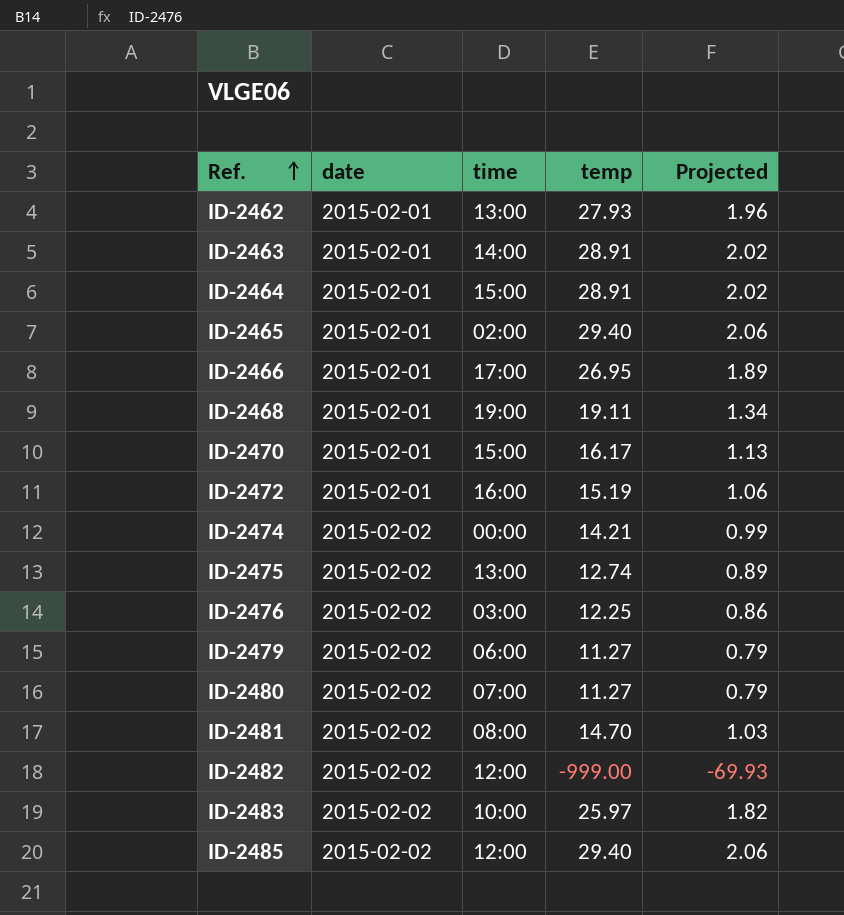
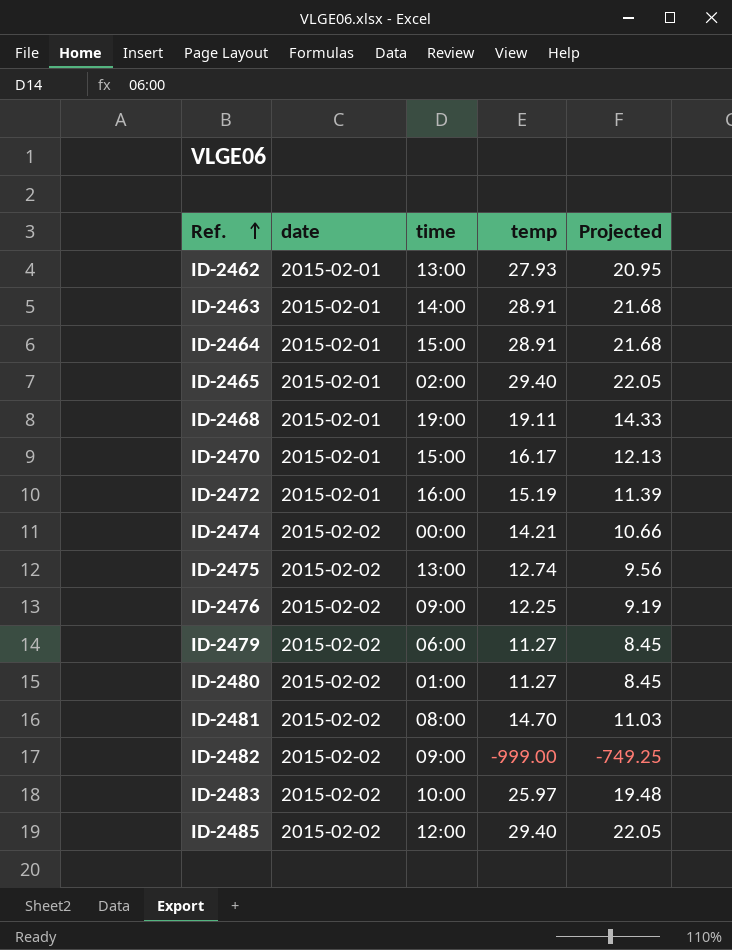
column Projected | formula: [temp] * 0.07 -> [temp] * 0.75
row ID-2466: 2015-02-01 | 17:00 | 26.95 | 1.89 -> none
ID-2476 | time: 03:00 -> 09:00
ID-2480 | time: 07:00 -> 01:00
ID-2482 | time: 12:00 -> 09:00

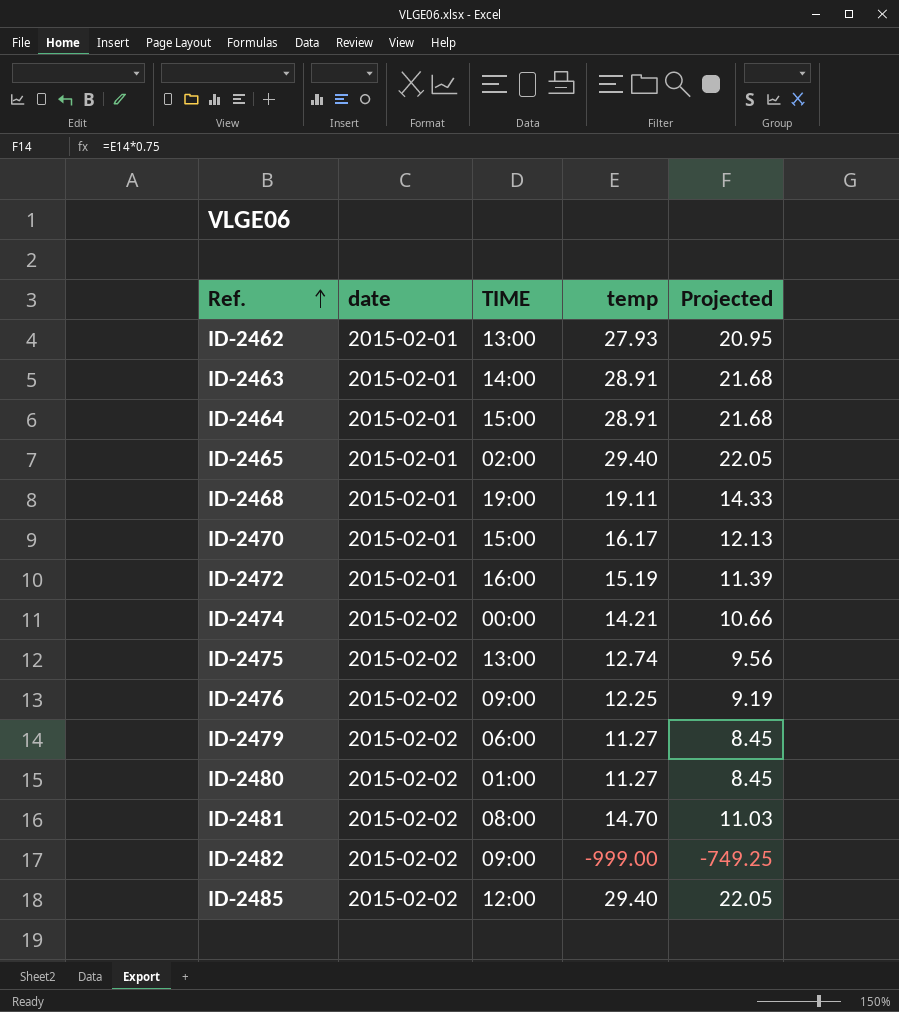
column name: time -> TIME
row ID-2483: 2015-02-02 | 10:00 | 25.97 | 19.48 -> none

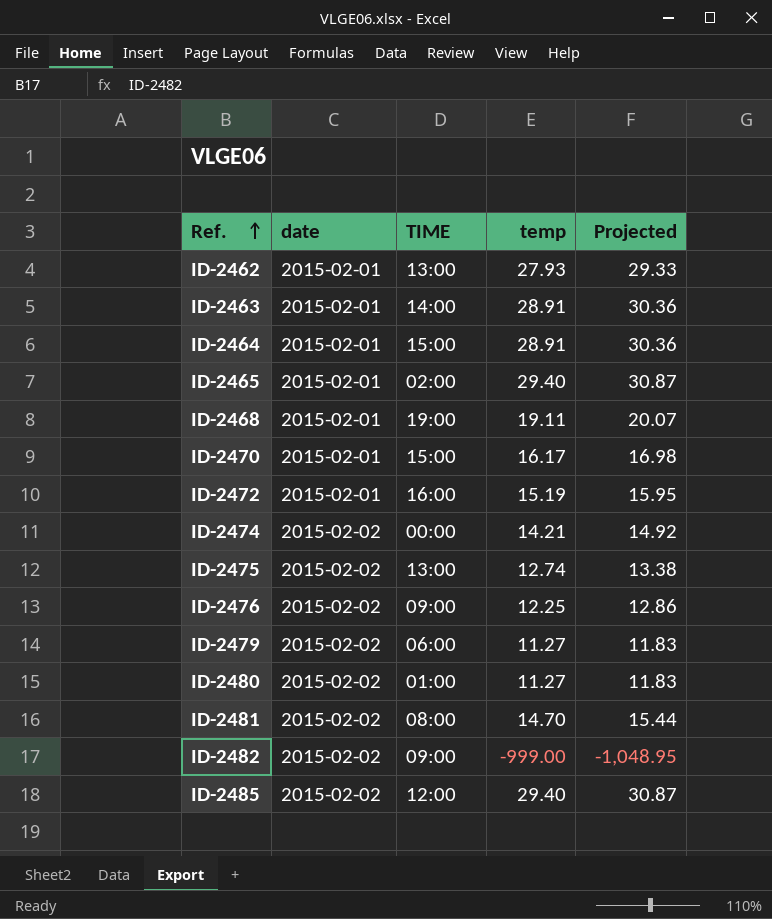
column Projected | formula: [temp] * 0.75 -> [temp] * 1.05

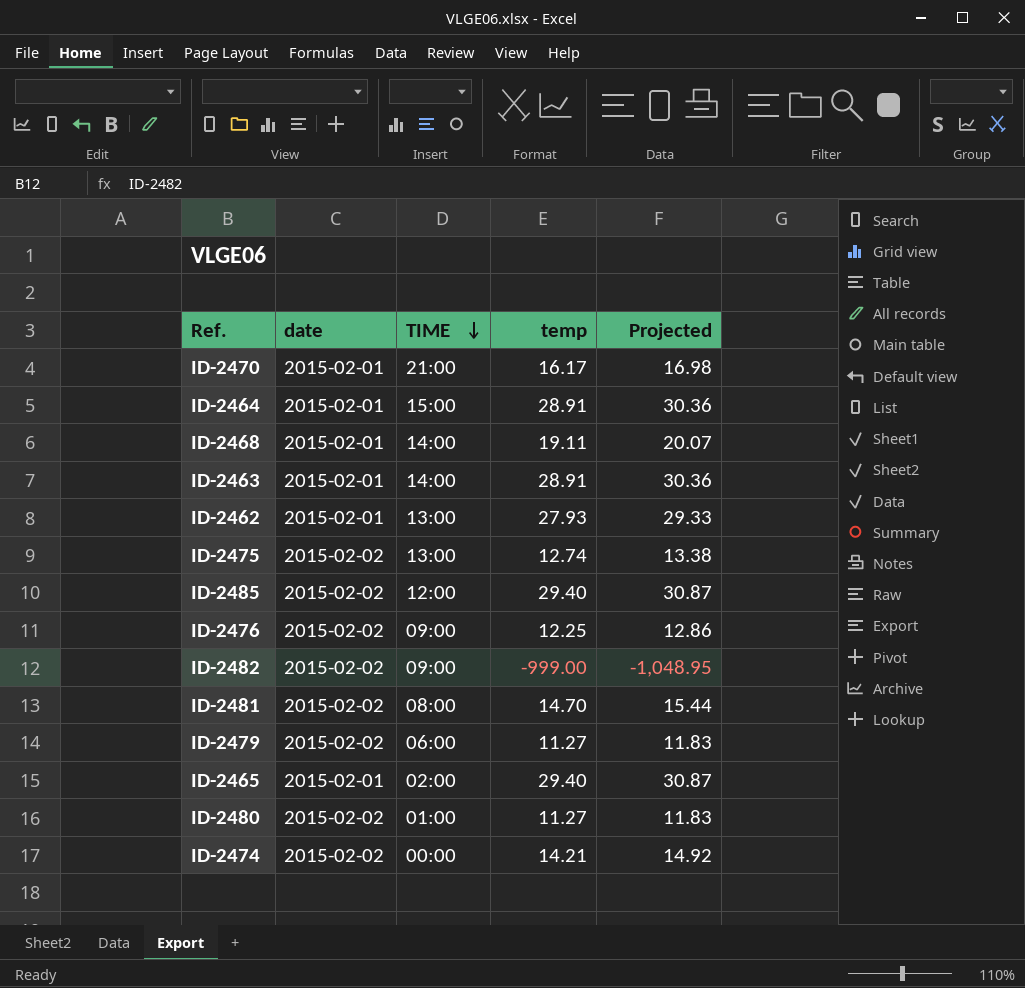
row order: Ref. ascending -> TIME descending
row ID-2472: 2015-02-01 | 16:00 | 15.19 | 15.95 -> none
ID-2470 | TIME: 15:00 -> 21:00
ID-2468 | TIME: 19:00 -> 14:00

